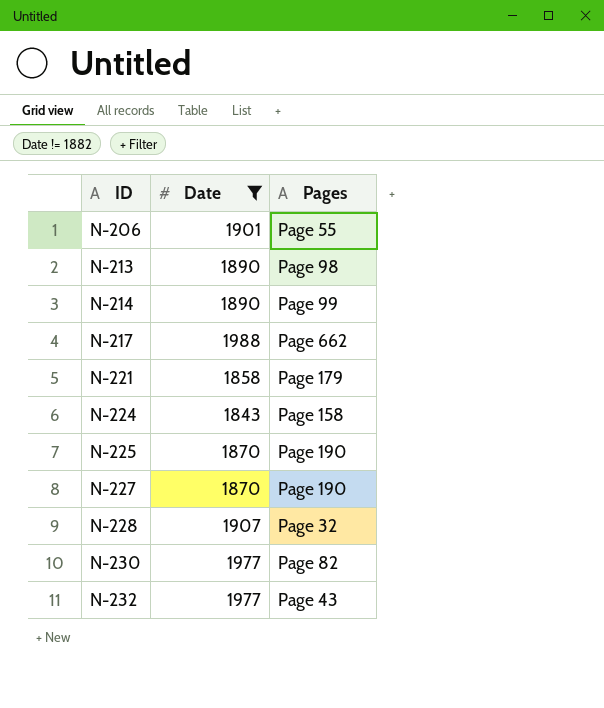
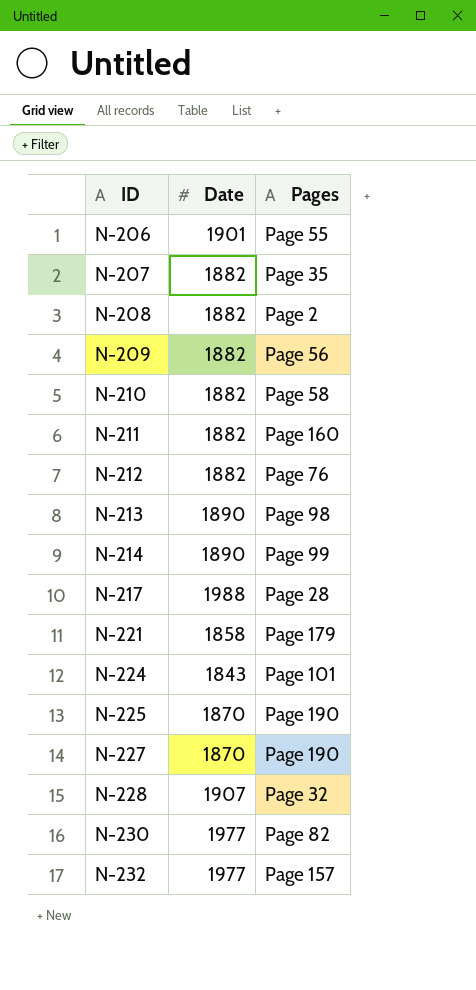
filter: Date != 1882 -> none
N-217 | Pages: Page 662 -> Page 28
N-224 | Pages: Page 158 -> Page 101
N-232 | Pages: Page 43 -> Page 157

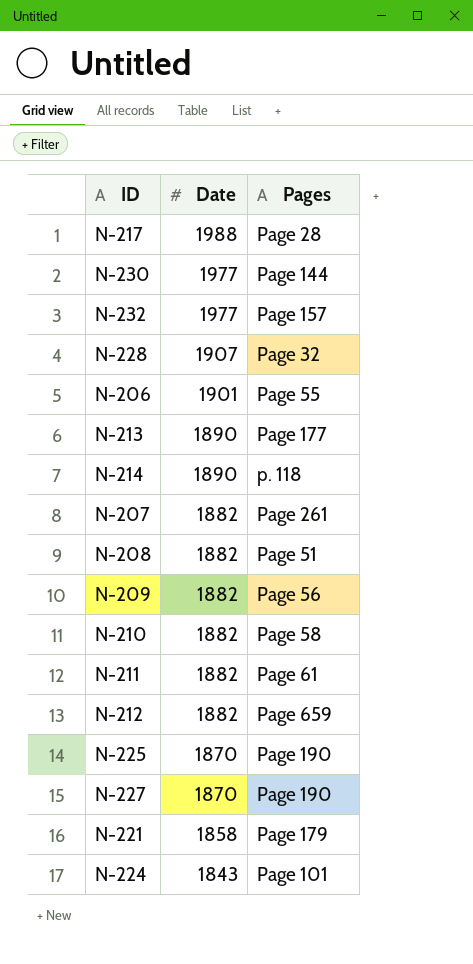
row order: ID ascending -> Date descending
N-230 | Pages: Page 82 -> Page 144
N-213 | Pages: Page 98 -> Page 177
N-214 | Pages: Page 99 -> p. 118
N-207 | Pages: Page 35 -> Page 261
N-208 | Pages: Page 2 -> Page 51
N-211 | Pages: Page 160 -> Page 61
N-212 | Pages: Page 76 -> Page 659

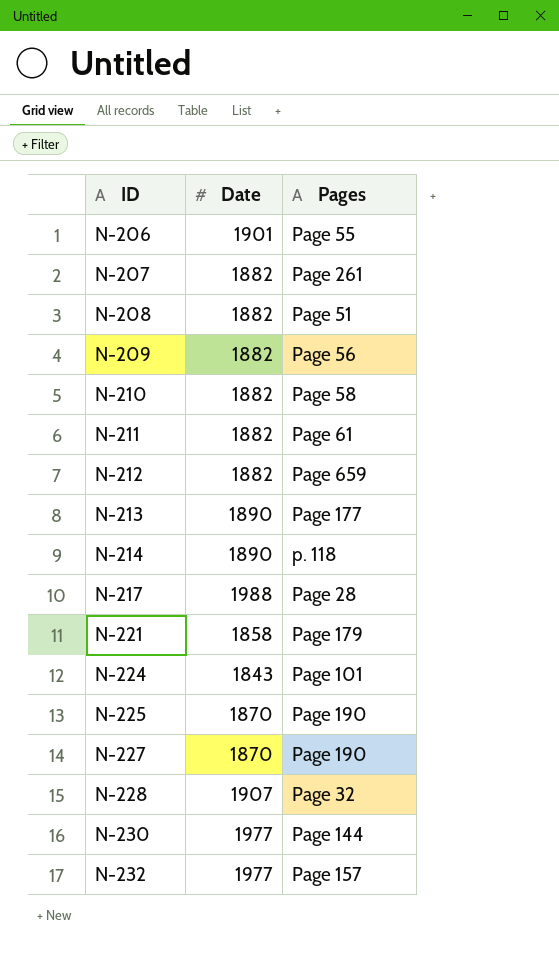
row order: Date descending -> ID ascending

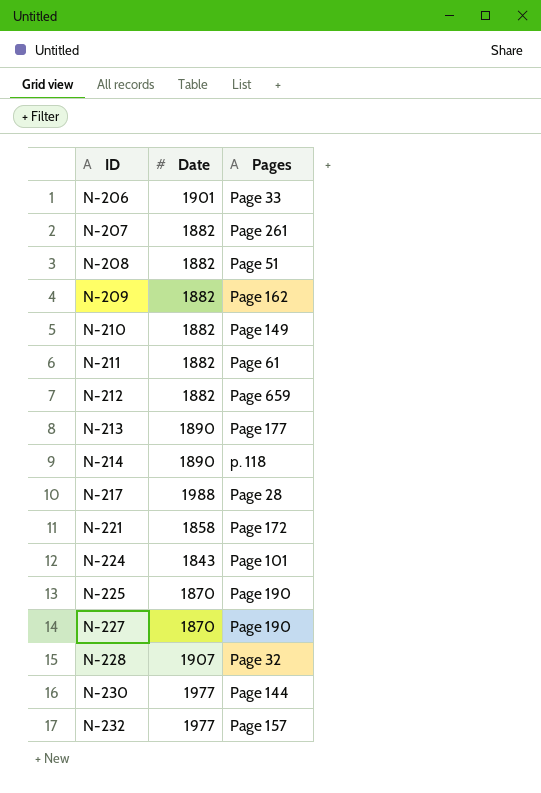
N-206 | Pages: Page 55 -> Page 33
N-209 | Pages: Page 56 -> Page 162
N-210 | Pages: Page 58 -> Page 149
N-221 | Pages: Page 179 -> Page 172

